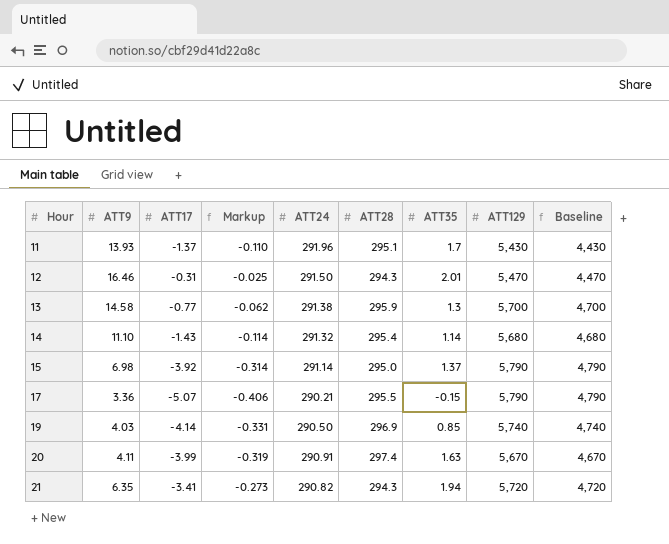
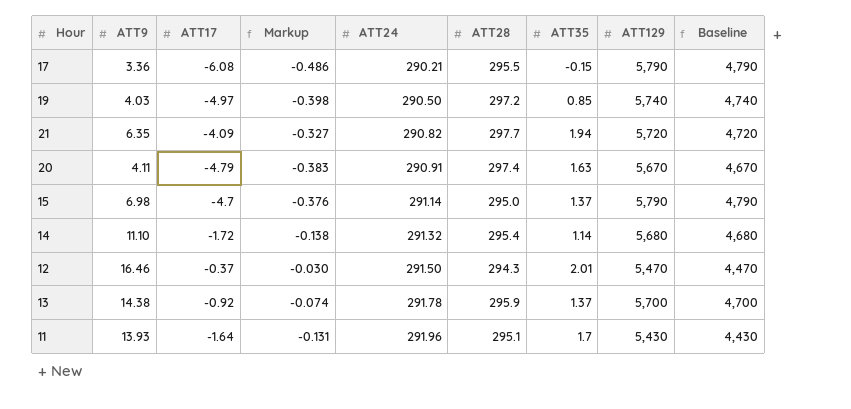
row order: Hour ascending -> ATT24 ascending
17 | ATT17: -5.07 -> -6.08
17 | Markup: -0.406 -> -0.486
19 | ATT17: -4.14 -> -4.97
19 | Markup: -0.331 -> -0.398
19 | ATT28: 296.9 -> 297.2
21 | ATT17: -3.41 -> -4.09
21 | Markup: -0.273 -> -0.327
21 | ATT28: 294.3 -> 297.7
20 | ATT17: -3.99 -> -4.79
20 | Markup: -0.319 -> -0.383
15 | ATT17: -3.92 -> -4.7
15 | Markup: -0.314 -> -0.376
14 | ATT17: -1.43 -> -1.72
14 | Markup: -0.114 -> -0.138
12 | ATT17: -0.31 -> -0.37
12 | Markup: -0.025 -> -0.030
13 | ATT9: 14.58 -> 14.38
13 | ATT17: -0.77 -> -0.92
13 | Markup: -0.062 -> -0.074
13 | ATT24: 291.38 -> 291.78
13 | ATT35: 1.3 -> 1.37
11 | ATT17: -1.37 -> -1.64
11 | Markup: -0.110 -> -0.131

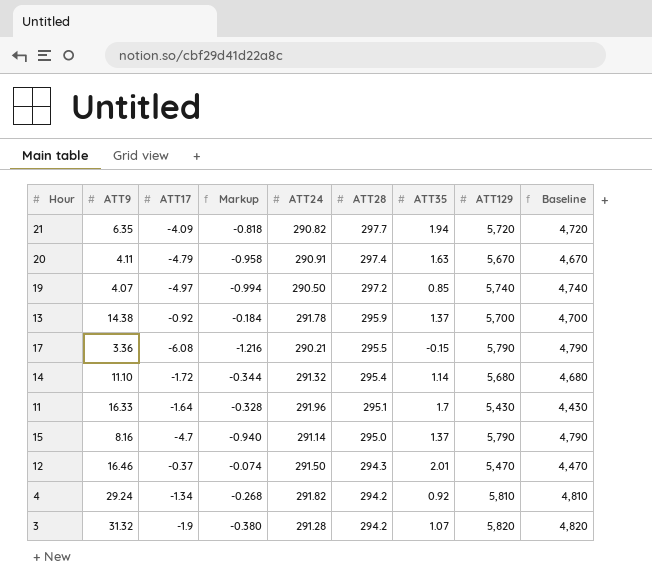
row order: ATT24 ascending -> ATT28 descending
column Markup | formula: [ATT17] * 0.08 -> [ATT17] * 0.2
19 | ATT9: 4.03 -> 4.07
11 | ATT9: 13.93 -> 16.33
15 | ATT9: 6.98 -> 8.16
row 4: none -> 29.24 | -1.34 | -0.268 | 291.82 | 294.2 | 0.92 | 5,810 | 4,810
row 3: none -> 31.32 | -1.9 | -0.380 | 291.28 | 294.2 | 1.07 | 5,820 | 4,820

